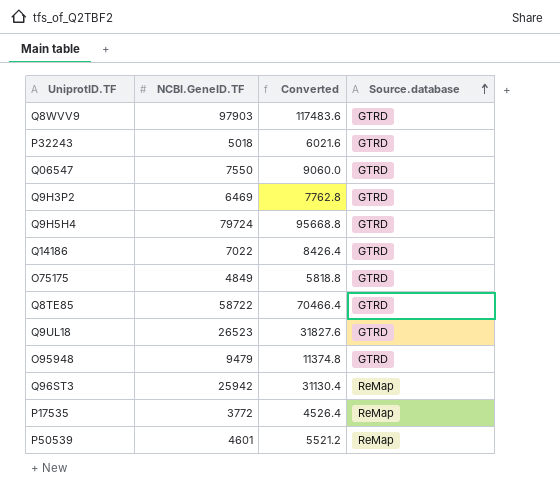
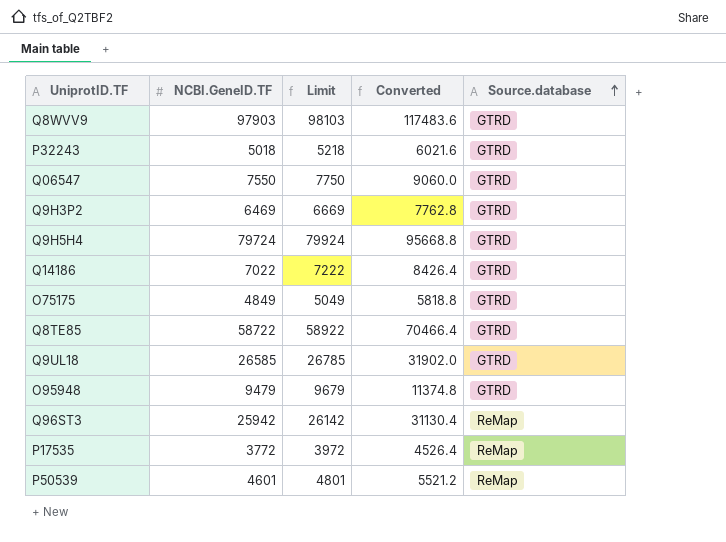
column Limit | formula: none -> [NCBI.GeneID.TF] + 200
Q9UL18 | NCBI.GeneID.TF: 26523 -> 26585
Q9UL18 | Converted: 31827.6 -> 31902.0

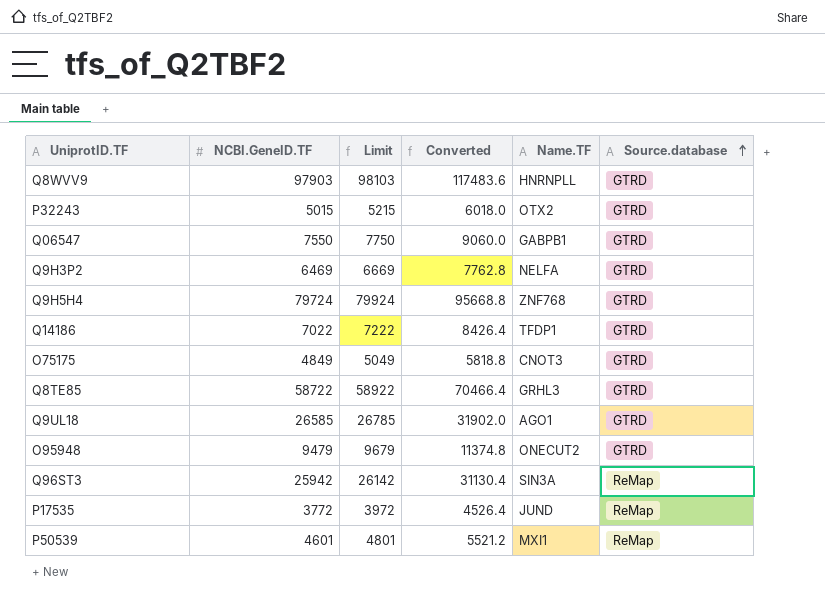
column Name.TF | position: none -> 5
P32243 | NCBI.GeneID.TF: 5018 -> 5015
P32243 | Limit: 5218 -> 5215
P32243 | Converted: 6021.6 -> 6018.0

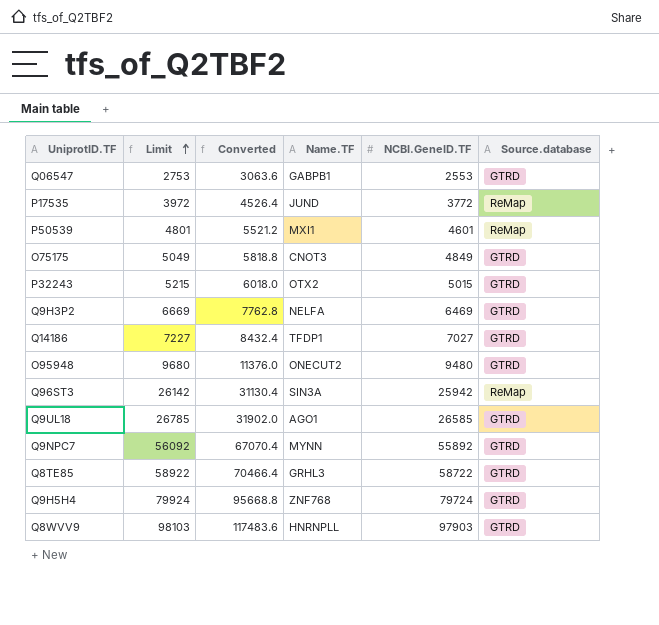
row order: Source.database ascending -> Limit ascending
column NCBI.GeneID.TF | position: 2 -> 5
Q06547 | Limit: 7750 -> 2753
Q06547 | Converted: 9060.0 -> 3063.6
Q06547 | NCBI.GeneID.TF: 7550 -> 2553
Q14186 | Limit: 7222 -> 7227
Q14186 | Converted: 8426.4 -> 8432.4
Q14186 | NCBI.GeneID.TF: 7022 -> 7027
O95948 | Limit: 9679 -> 9680
O95948 | Converted: 11374.8 -> 11376.0
O95948 | NCBI.GeneID.TF: 9479 -> 9480
row Q9NPC7: none -> 56092 | 67070.4 | MYNN | 55892 | GTRD

